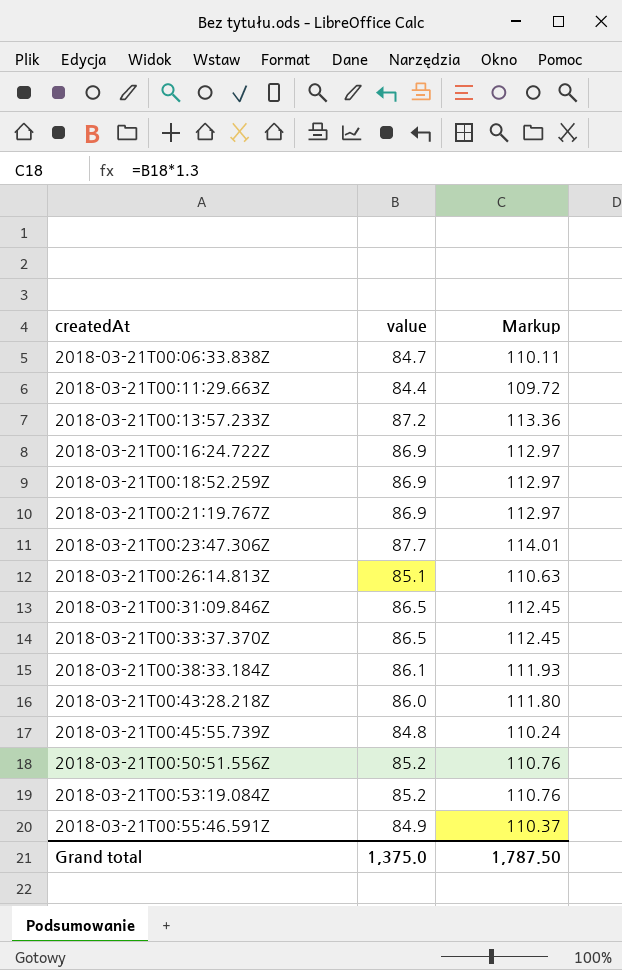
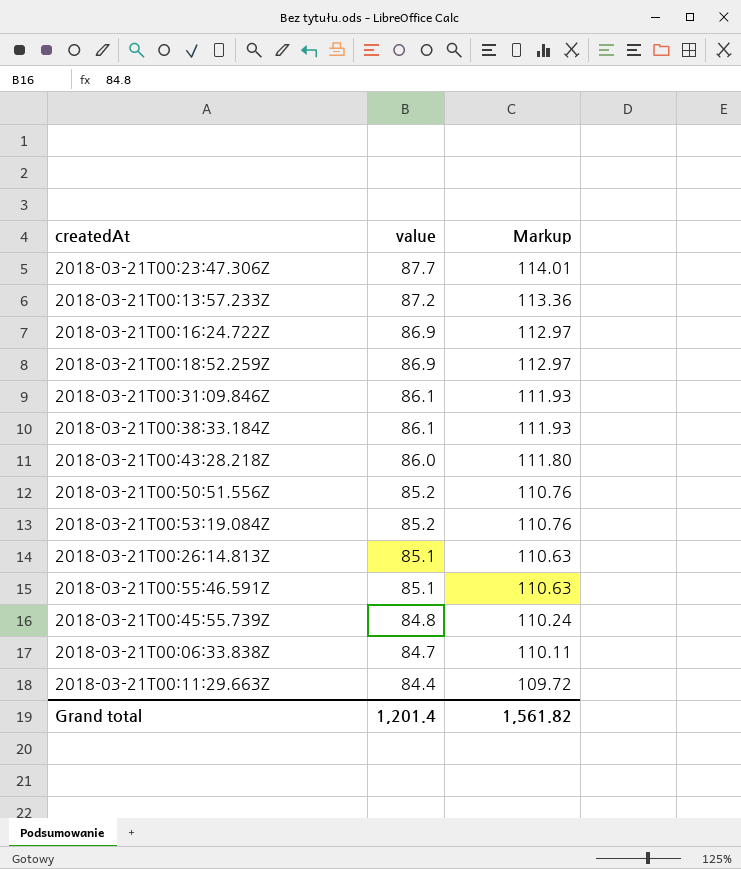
row order: createdAt ascending -> value descending
row 2018-03-21T00:21:19.767Z: 86.9 | 112.97 -> none
row 2018-03-21T00:33:37.370Z: 86.5 | 112.45 -> none
2018-03-21T00:31:09.846Z | value: 86.5 -> 86.1
2018-03-21T00:31:09.846Z | Markup: 112.45 -> 111.93
2018-03-21T00:55:46.591Z | value: 84.9 -> 85.1
2018-03-21T00:55:46.591Z | Markup: 110.37 -> 110.63
Grand total | value: 1,375.0 -> 1,201.4
Grand total | Markup: 1,787.50 -> 1,561.82

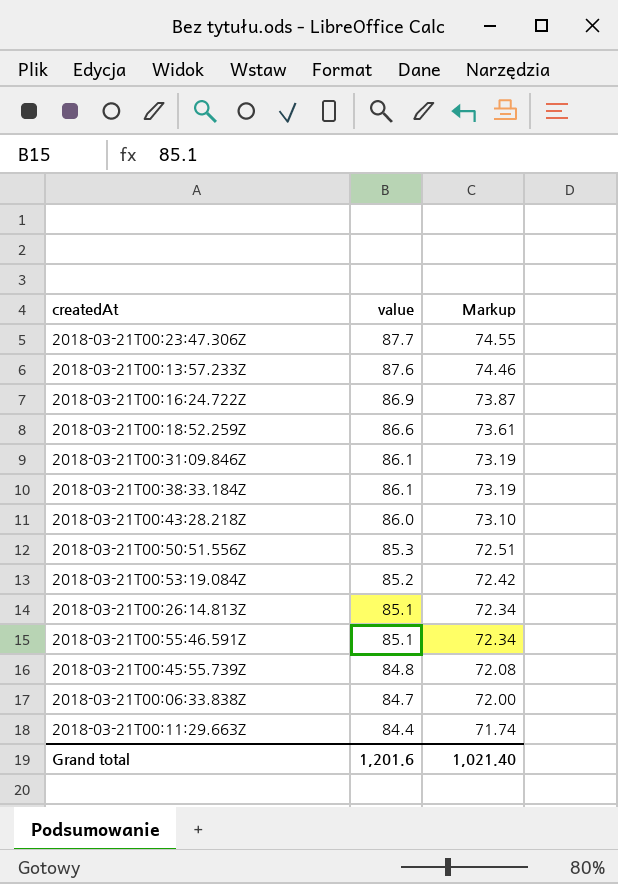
column Markup | formula: [value] * 1.3 -> [value] * 0.85
2018-03-21T00:13:57.233Z | value: 87.2 -> 87.6
2018-03-21T00:18:52.259Z | value: 86.9 -> 86.6
2018-03-21T00:50:51.556Z | value: 85.2 -> 85.3
Grand total | value: 1,201.4 -> 1,201.6
Grand total | Markup: 1,561.82 -> 1,021.40

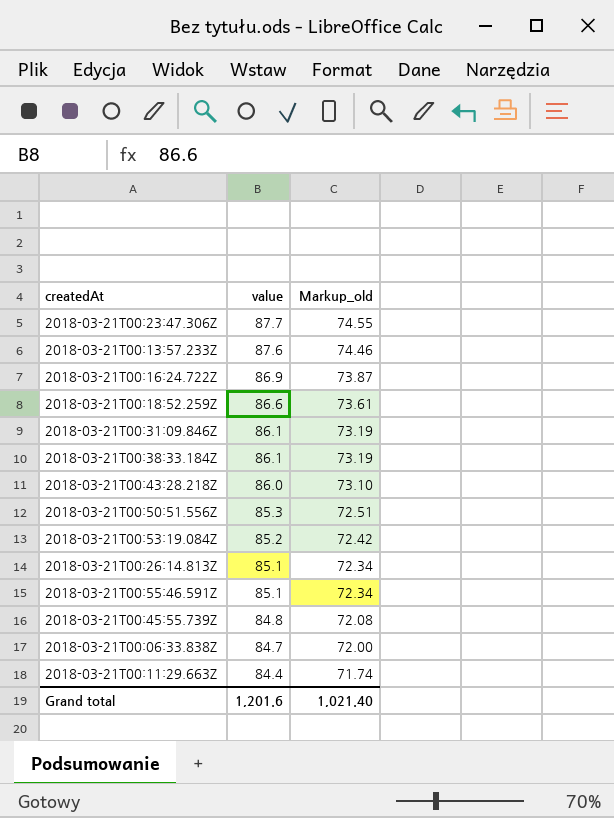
column name: Markup -> Markup_old

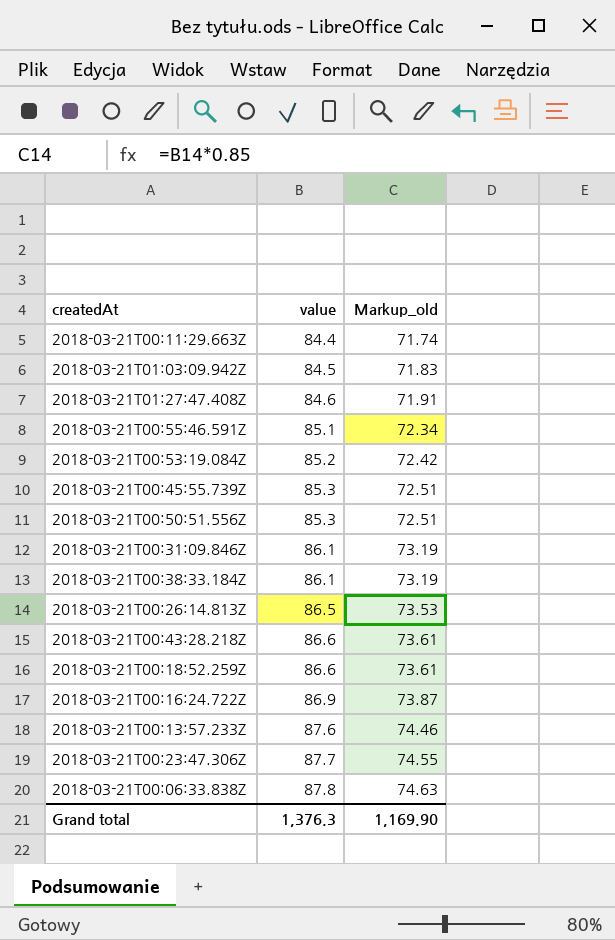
row order: value descending -> value ascending
row 2018-03-21T01:03:09.942Z: none -> 84.5 | 71.83
row 2018-03-21T01:27:47.408Z: none -> 84.6 | 71.91
2018-03-21T00:45:55.739Z | value: 84.8 -> 85.3
2018-03-21T00:45:55.739Z | Markup_old: 72.08 -> 72.51
2018-03-21T00:26:14.813Z | value: 85.1 -> 86.5
2018-03-21T00:26:14.813Z | Markup_old: 72.34 -> 73.53
2018-03-21T00:43:28.218Z | value: 86.0 -> 86.6
2018-03-21T00:43:28.218Z | Markup_old: 73.10 -> 73.61
2018-03-21T00:06:33.838Z | value: 84.7 -> 87.8
2018-03-21T00:06:33.838Z | Markup_old: 72.00 -> 74.63
Grand total | value: 1,201.6 -> 1,376.3
Grand total | Markup_old: 1,021.40 -> 1,169.90

